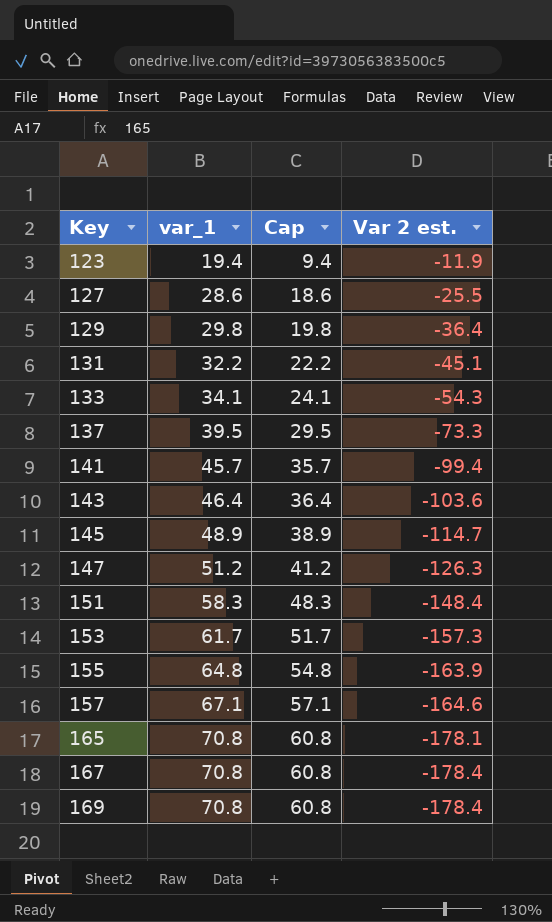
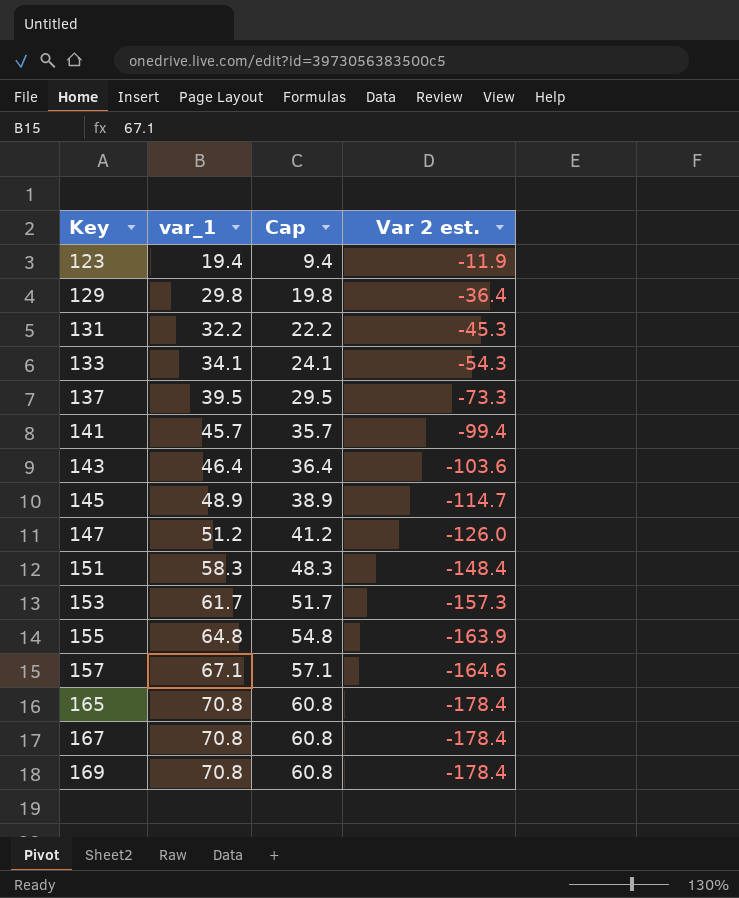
row 127: 28.6 | 18.6 | -25.5 -> none
131 | Var 2 est.: -45.1 -> -45.3
147 | Var 2 est.: -126.3 -> -126.0
165 | Var 2 est.: -178.1 -> -178.4

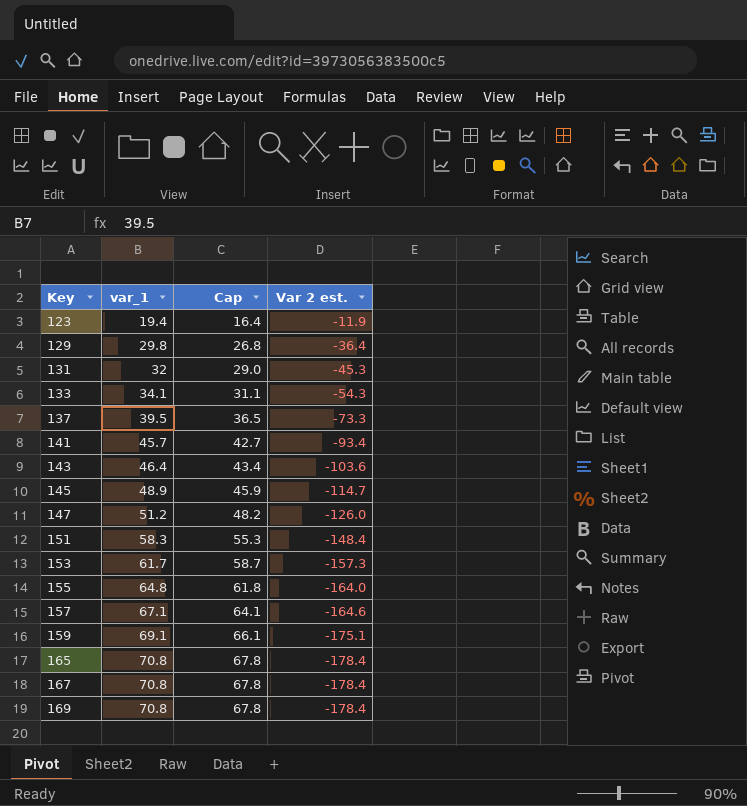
column Cap | formula: [var_1] - 10 -> [var_1] - 3
131 | var_1: 32.2 -> 32
141 | Var 2 est.: -99.4 -> -93.4
155 | Var 2 est.: -163.9 -> -164.0
row 159: none -> 69.1 | 66.1 | -175.1

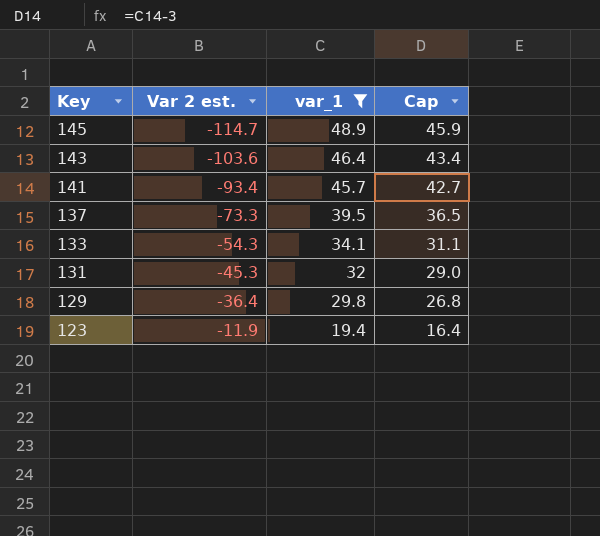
filter: none -> var_1 <= 48.9
row order: Key ascending -> Key descending
column Var 2 est. | position: 4 -> 2

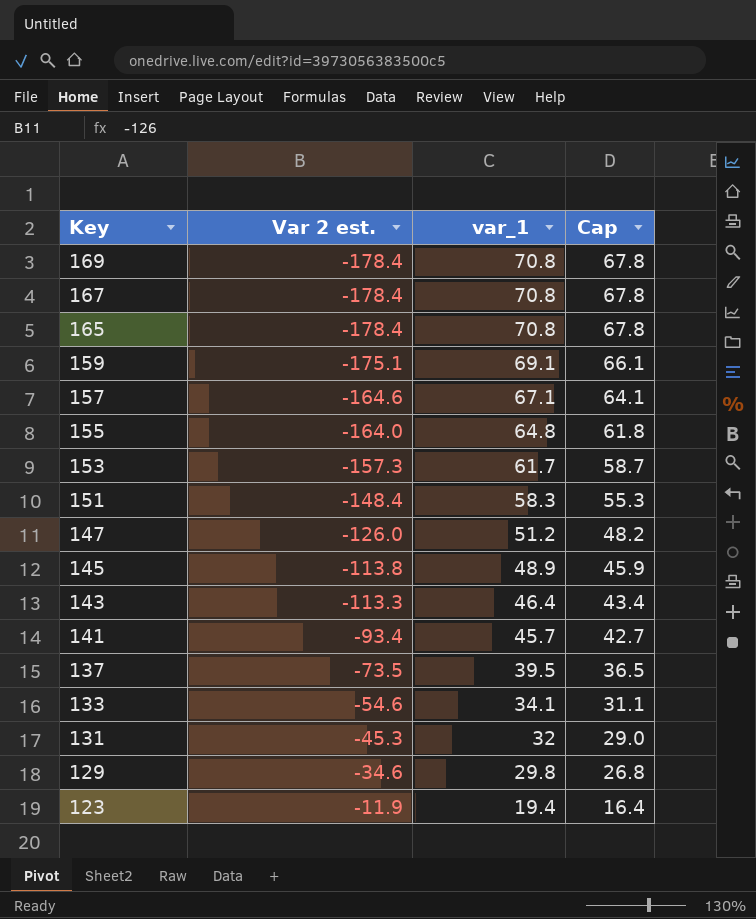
filter: var_1 <= 48.9 -> none
145 | Var 2 est.: -114.7 -> -113.8
143 | Var 2 est.: -103.6 -> -113.3
137 | Var 2 est.: -73.3 -> -73.5
133 | Var 2 est.: -54.3 -> -54.6
129 | Var 2 est.: -36.4 -> -34.6

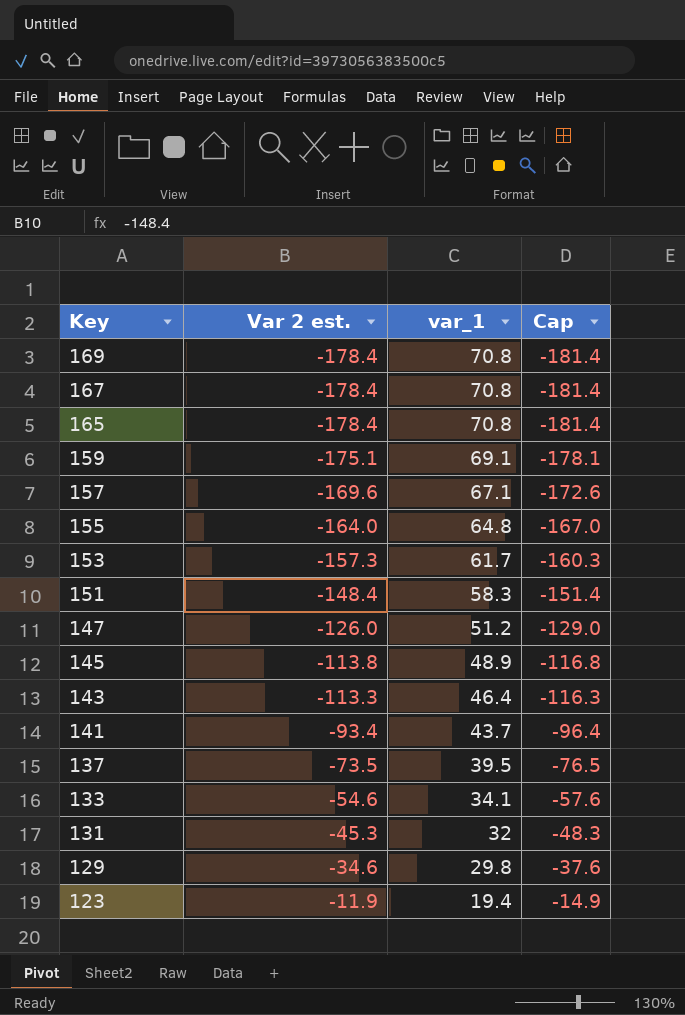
column Cap | formula: [var_1] - 3 -> [Var 2 est.] - 3
157 | Var 2 est.: -164.6 -> -169.6
141 | var_1: 45.7 -> 43.7

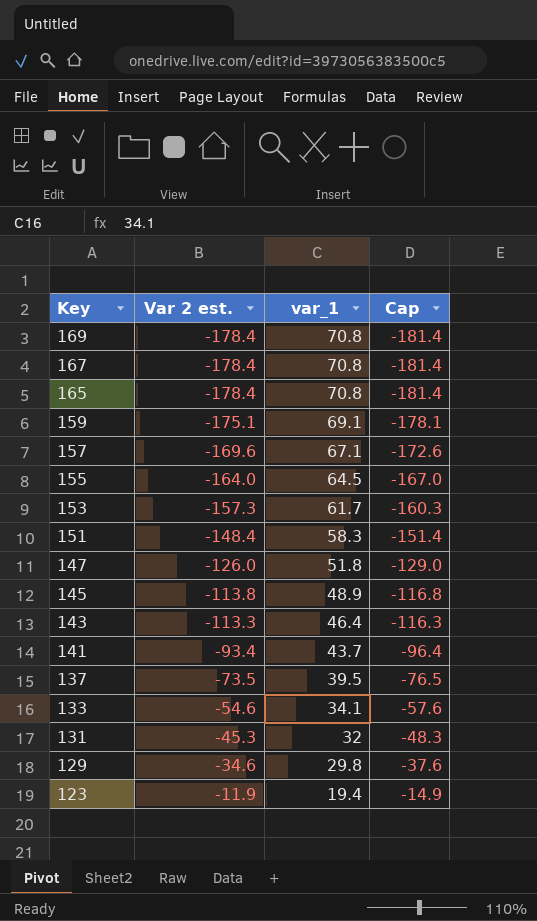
155 | var_1: 64.8 -> 64.5
147 | var_1: 51.2 -> 51.8

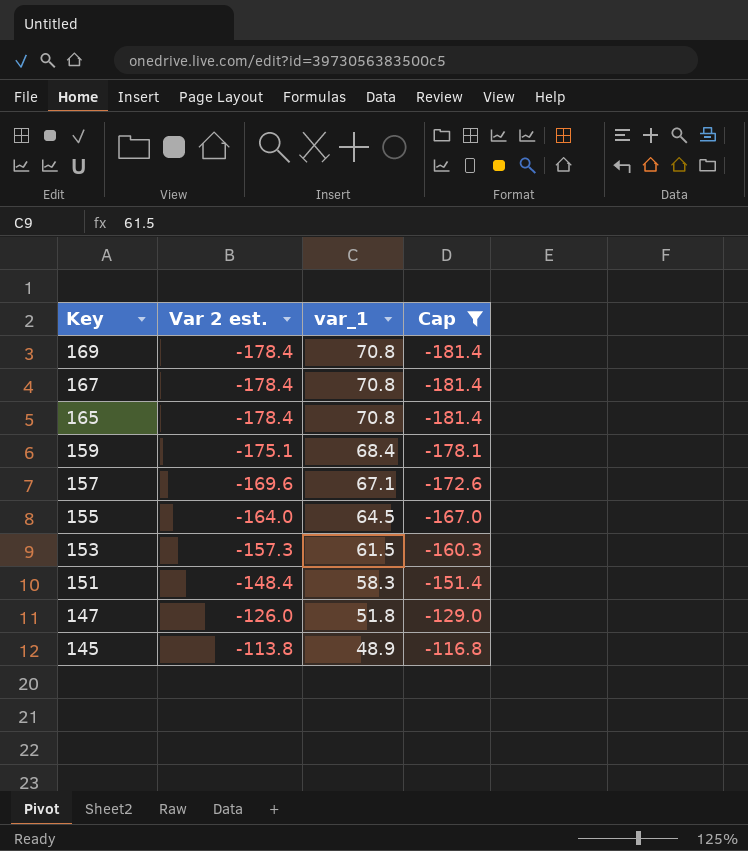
filter: none -> Cap <= -116.8
159 | var_1: 69.1 -> 68.4
153 | var_1: 61.7 -> 61.5

